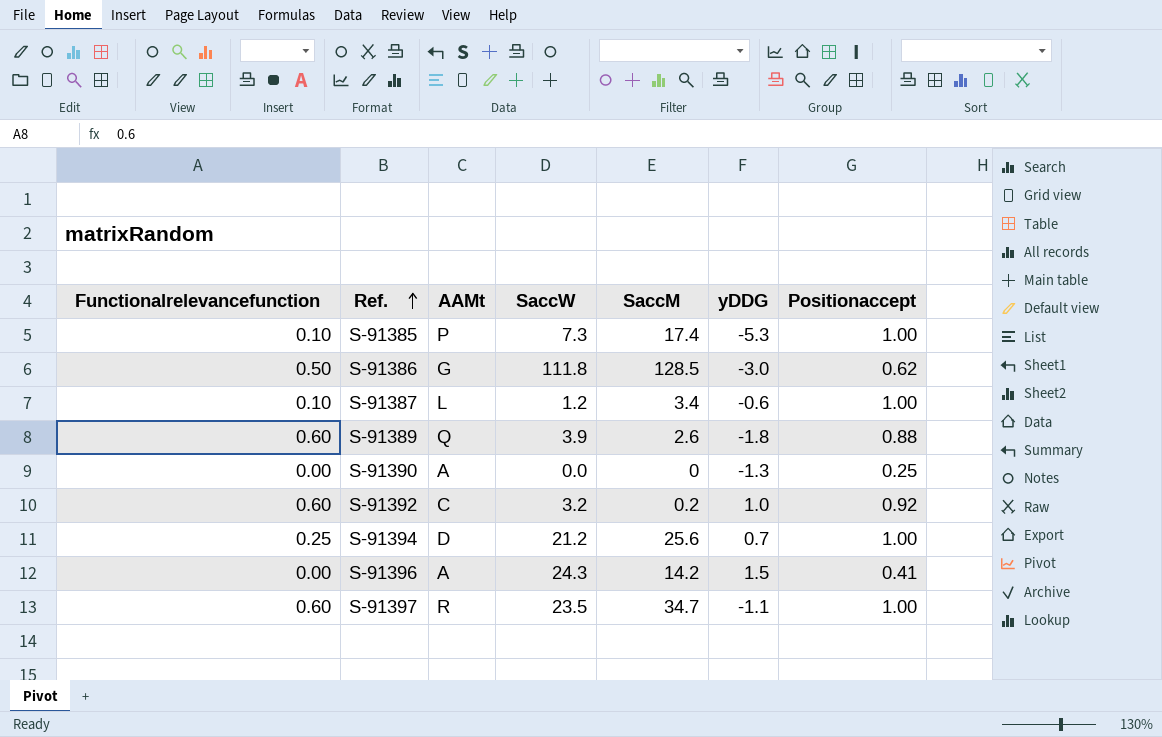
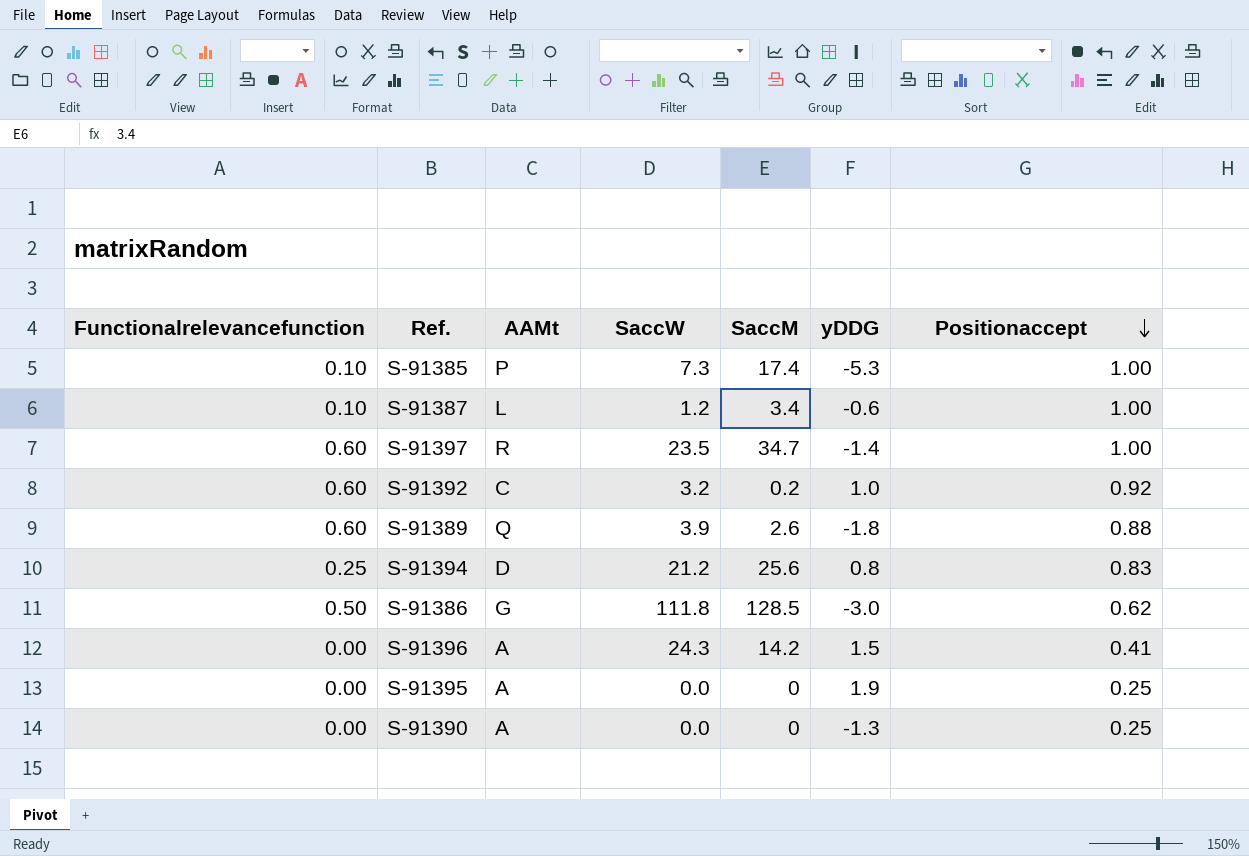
row order: Ref. ascending -> Positionaccept descending
S-91397 | yDDG: -1.1 -> -1.4
S-91394 | yDDG: 0.7 -> 0.8
S-91394 | Positionaccept: 1.00 -> 0.83
row S-91395: none -> 0.00 | A | 0.0 | 0 | 1.9 | 0.25

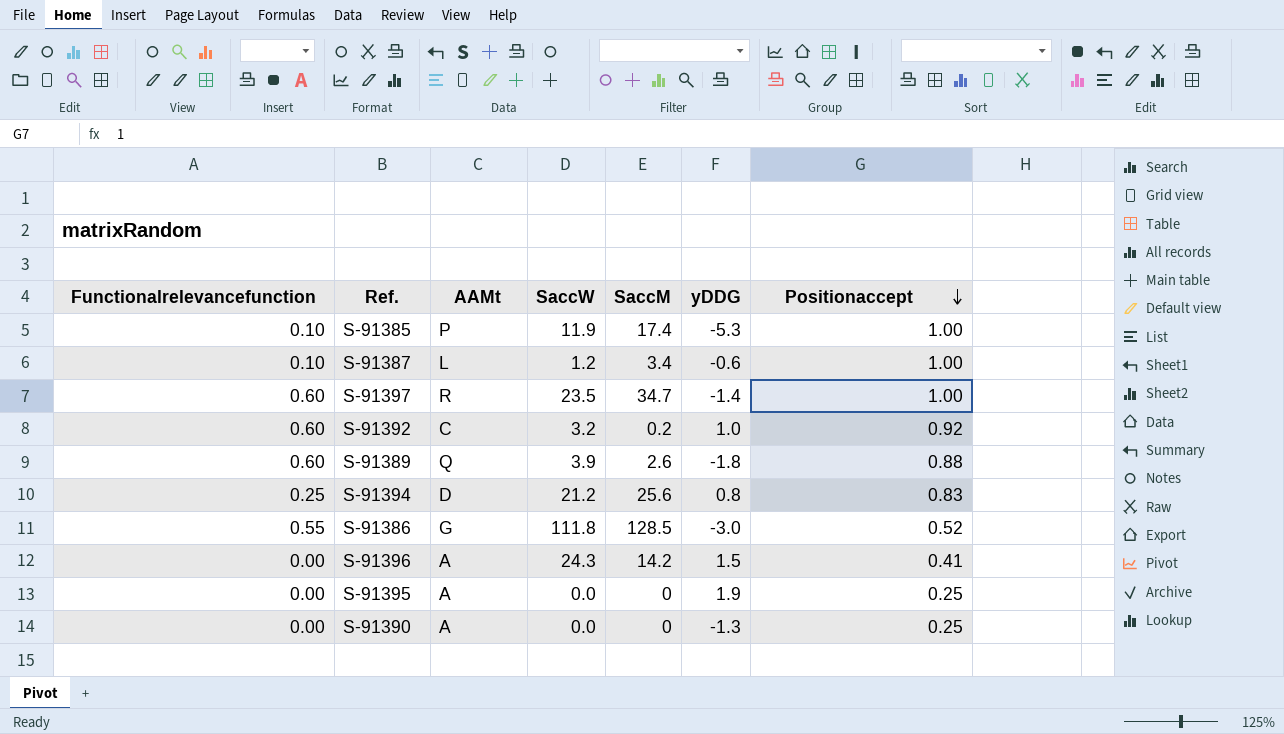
S-91385 | SaccW: 7.3 -> 11.9
S-91386 | Functionalrelevancefunction: 0.50 -> 0.55
S-91386 | Positionaccept: 0.62 -> 0.52

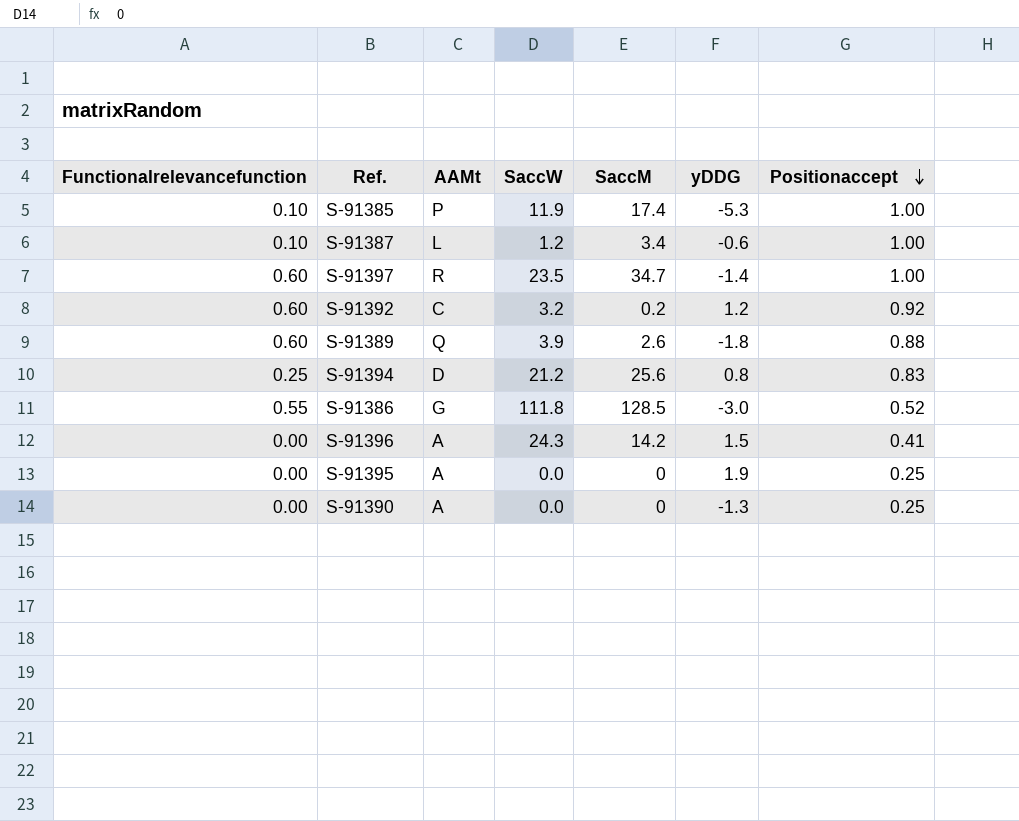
S-91392 | yDDG: 1.0 -> 1.2

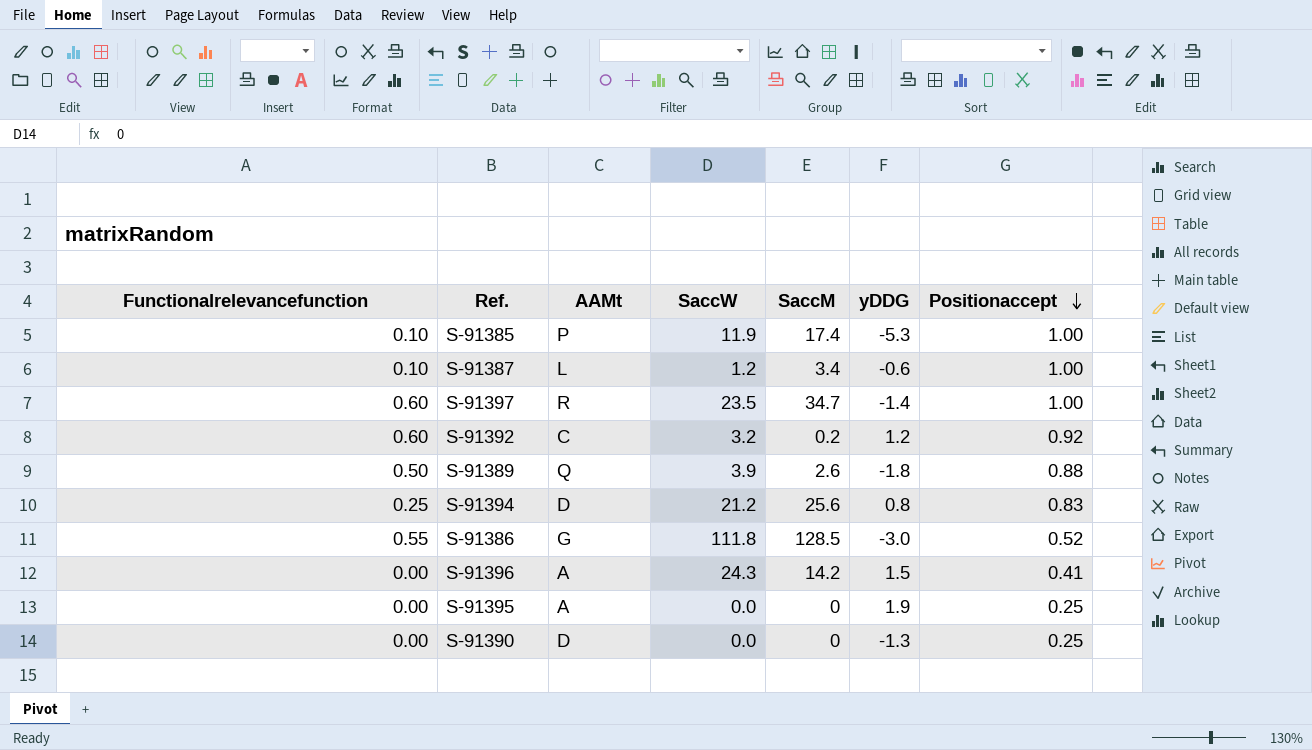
S-91389 | Functionalrelevancefunction: 0.60 -> 0.50
S-91390 | AAMt: A -> D

